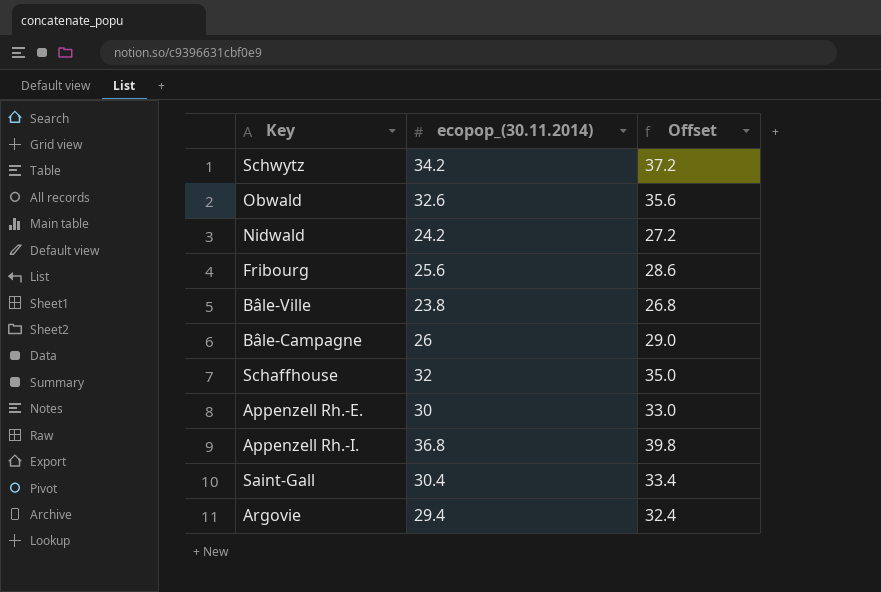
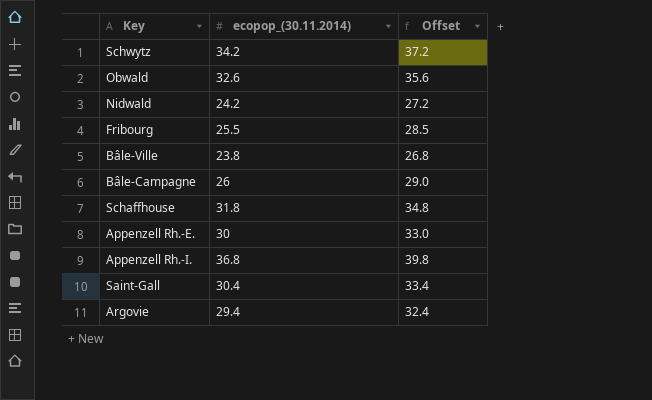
Fribourg | ecopop_(30.11.2014): 25.6 -> 25.5
Fribourg | Offset: 28.6 -> 28.5
Schaffhouse | ecopop_(30.11.2014): 32 -> 31.8
Schaffhouse | Offset: 35.0 -> 34.8

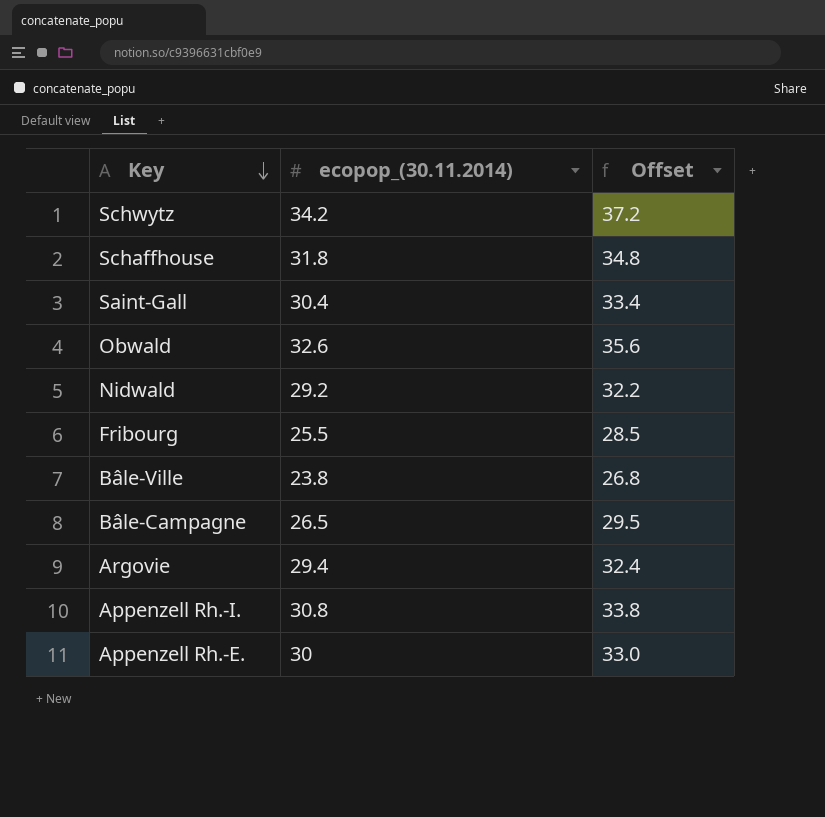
row order: none -> Key descending
Nidwald | ecopop_(30.11.2014): 24.2 -> 29.2
Nidwald | Offset: 27.2 -> 32.2
Bâle-Campagne | ecopop_(30.11.2014): 26 -> 26.5
Bâle-Campagne | Offset: 29.0 -> 29.5
Appenzell Rh.-I. | ecopop_(30.11.2014): 36.8 -> 30.8
Appenzell Rh.-I. | Offset: 39.8 -> 33.8

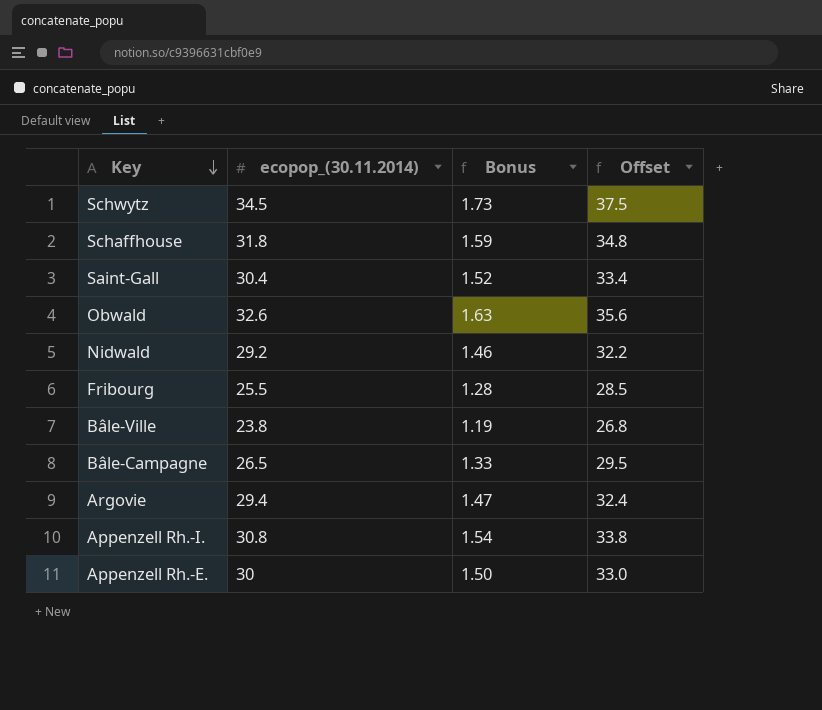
column Bonus | formula: none -> [ecopop_(30.11.2014)] * 0.05
Schwytz | ecopop_(30.11.2014): 34.2 -> 34.5
Schwytz | Offset: 37.2 -> 37.5

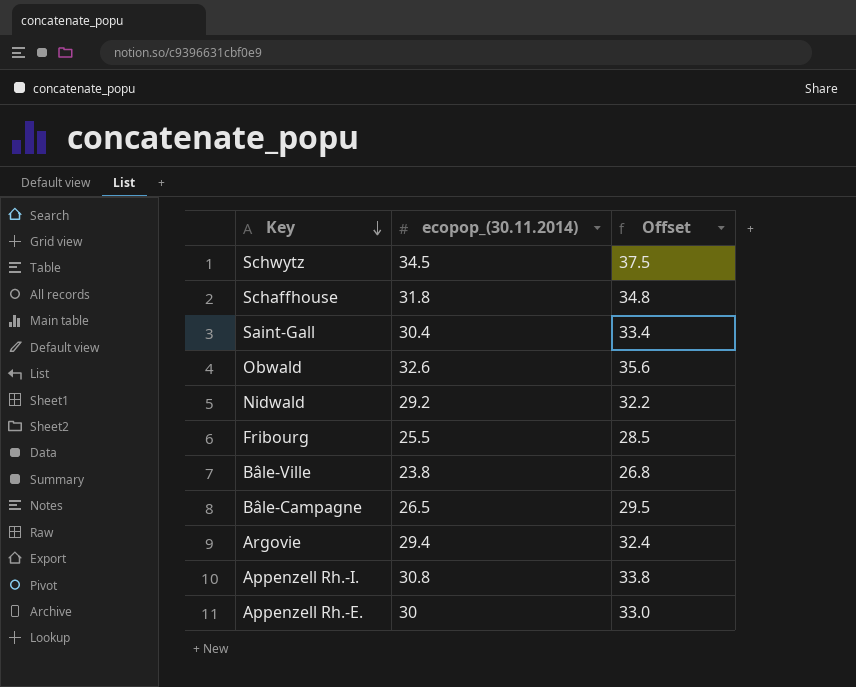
column Bonus | formula: [ecopop_(30.11.2014)] * 0.05 -> none

